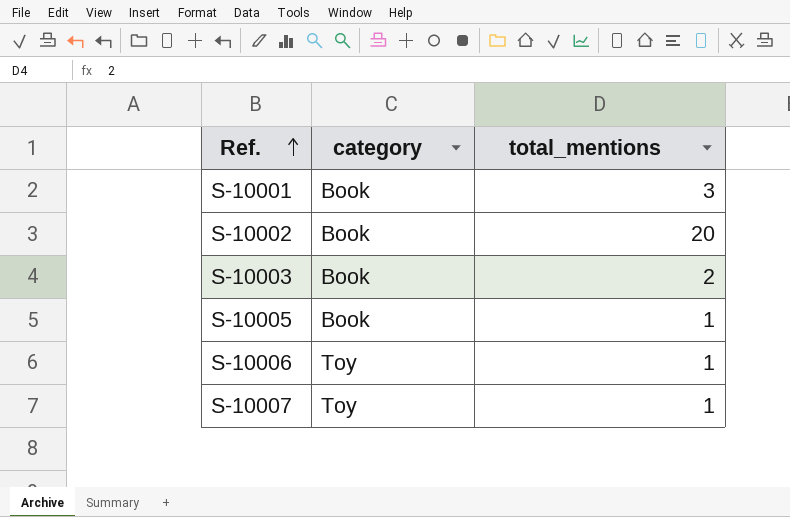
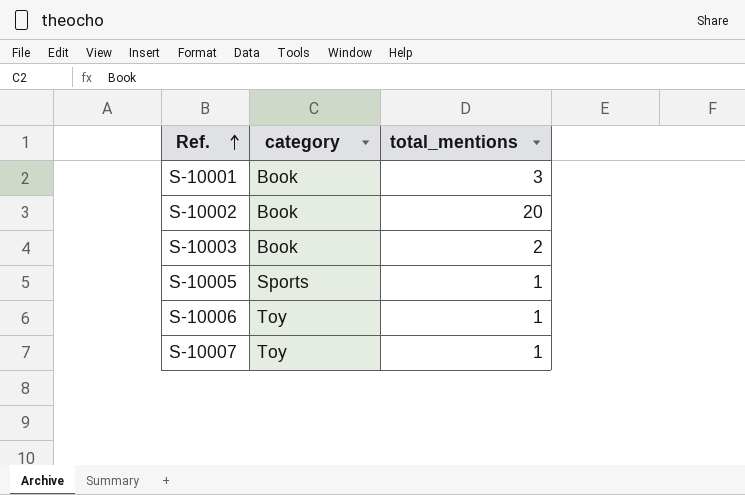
S-10005 | category: Book -> Sports

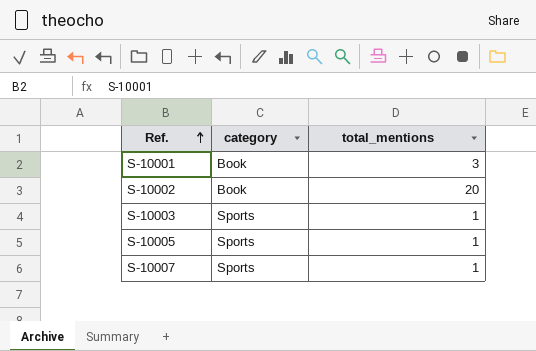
row S-10006: Toy | 1 -> none
S-10003 | category: Book -> Sports
S-10003 | total_mentions: 2 -> 1
S-10007 | category: Toy -> Sports

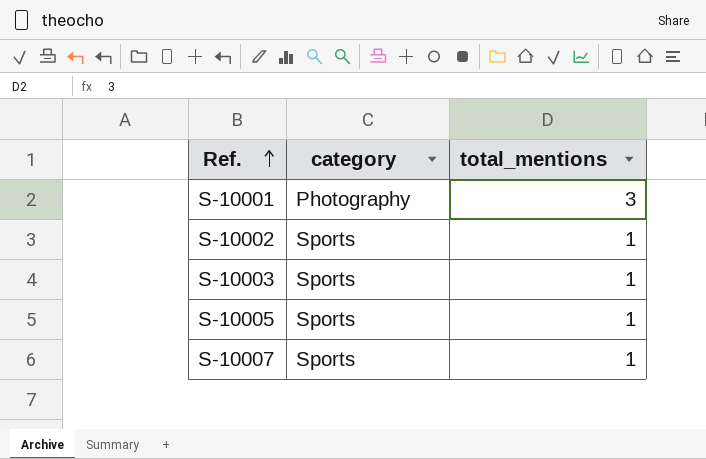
S-10001 | category: Book -> Photography
S-10002 | category: Book -> Sports
S-10002 | total_mentions: 20 -> 1

